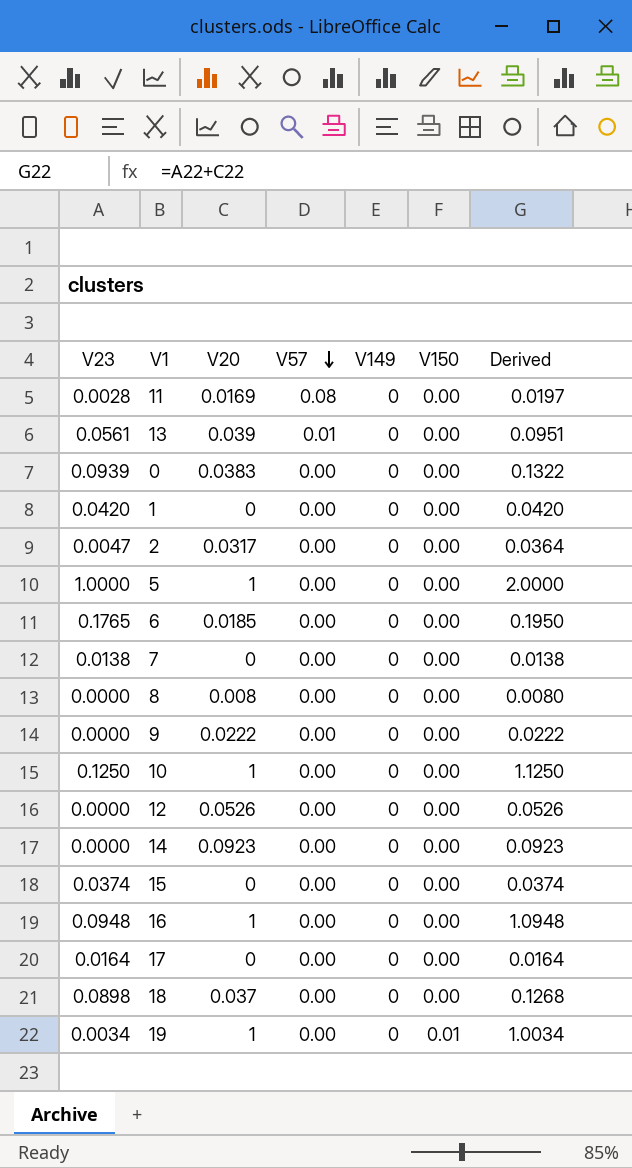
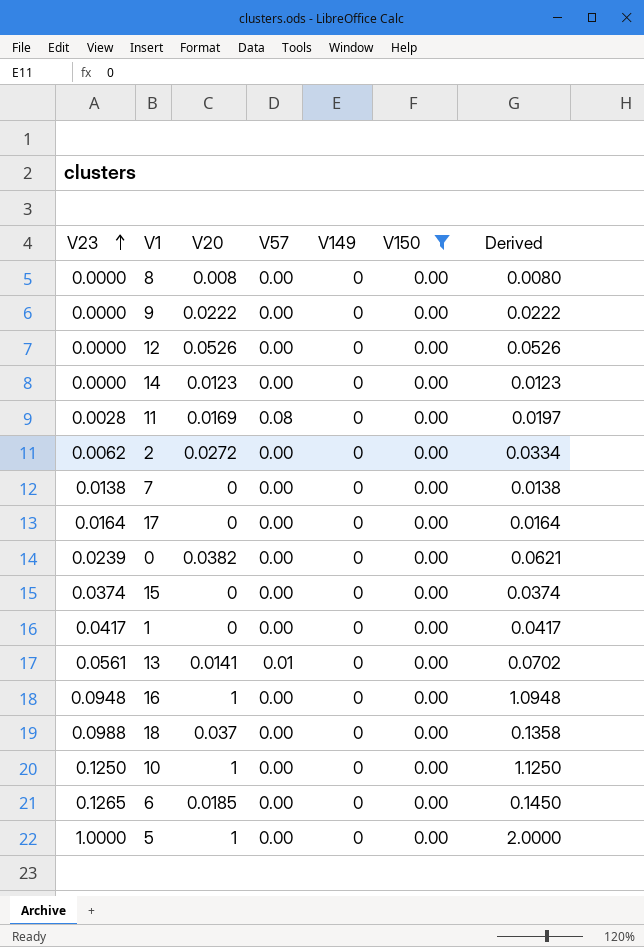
filter: none -> V150 = 0.00
row order: V57 descending -> V23 ascending
14 | V20: 0.0923 -> 0.0123
14 | Derived: 0.0923 -> 0.0123
2 | V23: 0.0047 -> 0.0062
2 | V20: 0.0317 -> 0.0272
2 | Derived: 0.0364 -> 0.0334
0 | V23: 0.0939 -> 0.0239
0 | V20: 0.0383 -> 0.0382
0 | Derived: 0.1322 -> 0.0621
1 | V23: 0.0420 -> 0.0417
1 | Derived: 0.0420 -> 0.0417
13 | V20: 0.039 -> 0.0141
13 | Derived: 0.0951 -> 0.0702
18 | V23: 0.0898 -> 0.0988
18 | Derived: 0.1268 -> 0.1358
6 | V23: 0.1765 -> 0.1265
6 | Derived: 0.1950 -> 0.1450

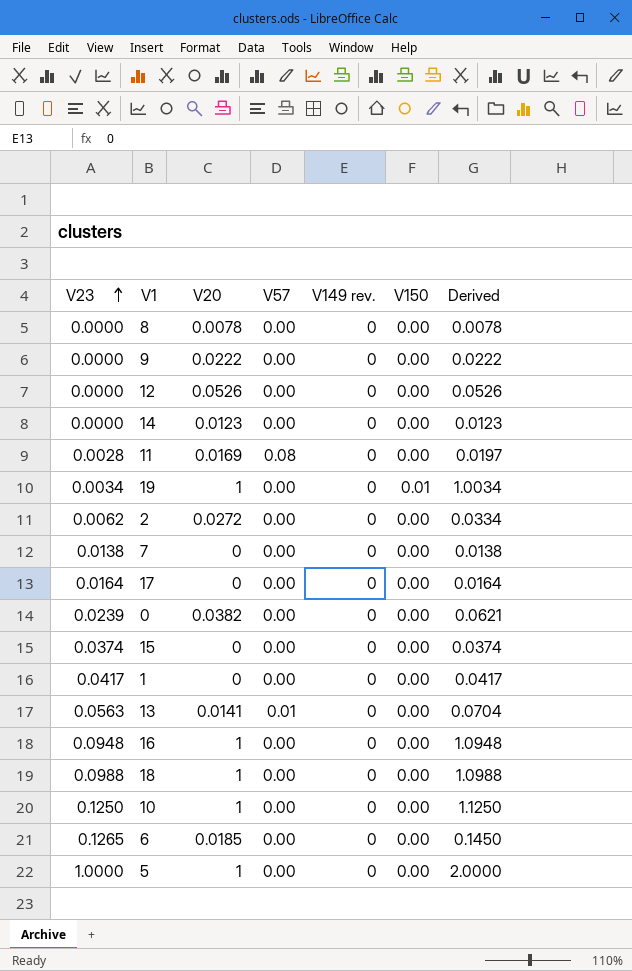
filter: V150 = 0.00 -> none
column name: V149 -> V149 rev.
8 | V20: 0.008 -> 0.0078
8 | Derived: 0.0080 -> 0.0078
13 | V23: 0.0561 -> 0.0563
13 | Derived: 0.0702 -> 0.0704
18 | V20: 0.037 -> 1
18 | Derived: 0.1358 -> 1.0988

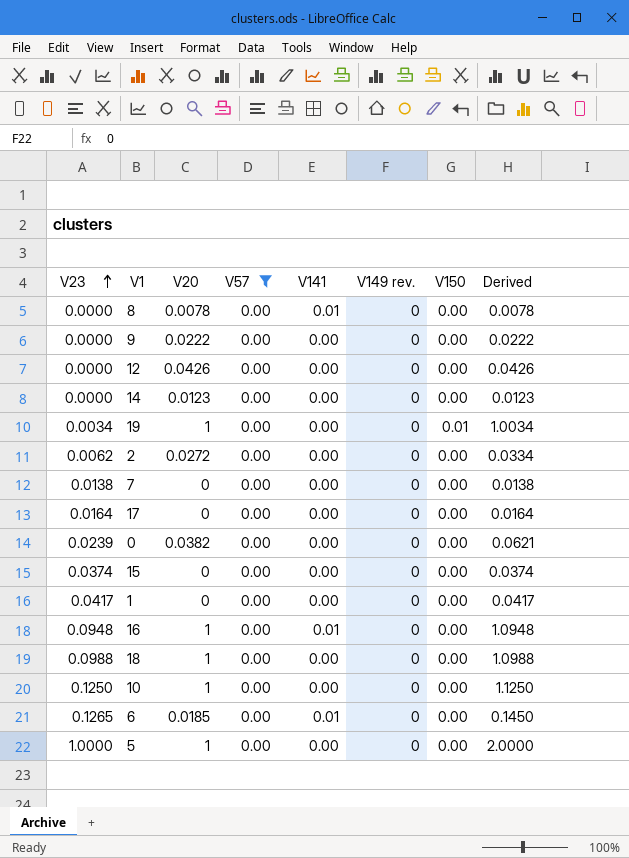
filter: none -> V57 = 0.00
column V141 | position: none -> 5
12 | V20: 0.0526 -> 0.0426
12 | Derived: 0.0526 -> 0.0426

